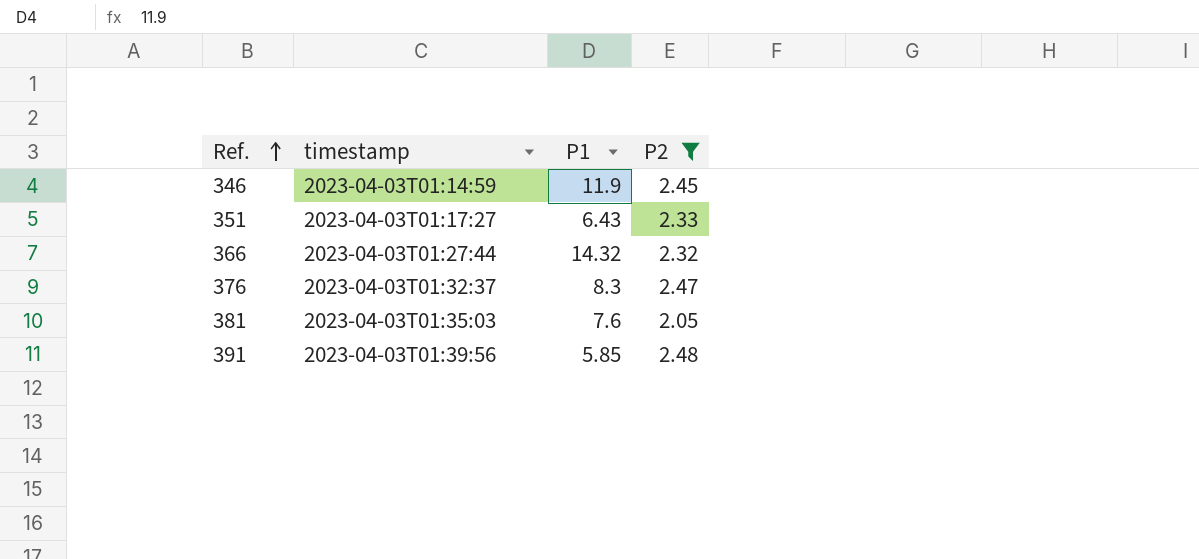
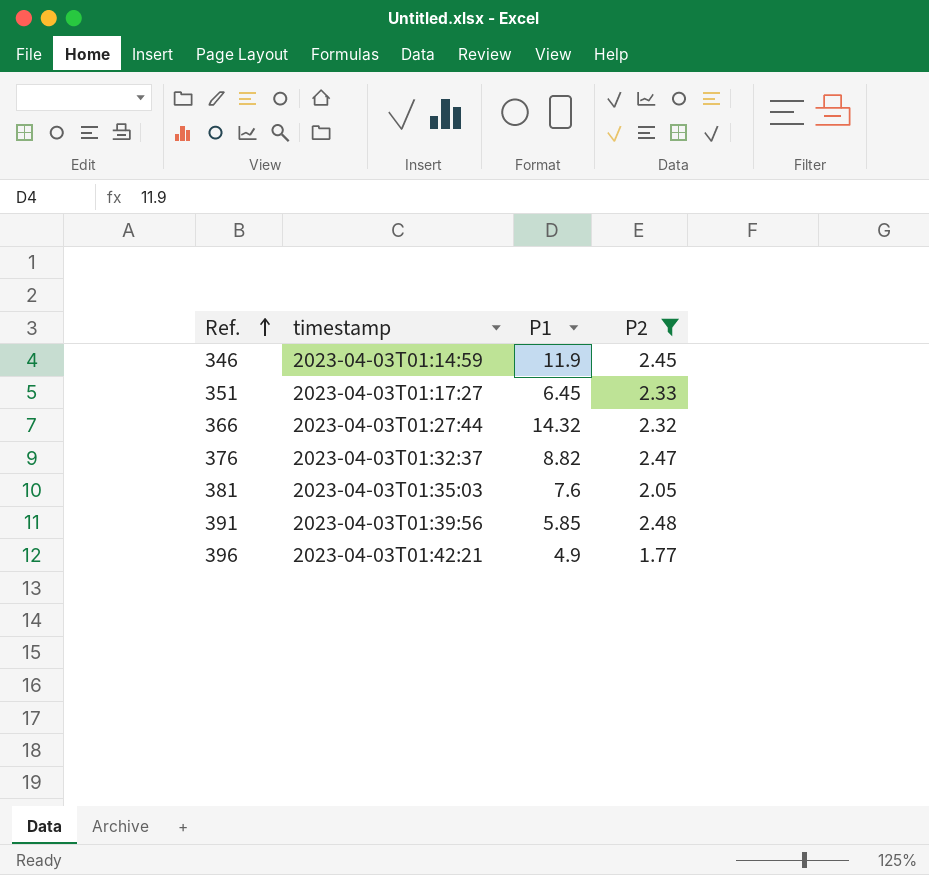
351 | P1: 6.43 -> 6.45
376 | P1: 8.3 -> 8.82
row 396: none -> 2023-04-03T01:42:21 | 4.9 | 1.77

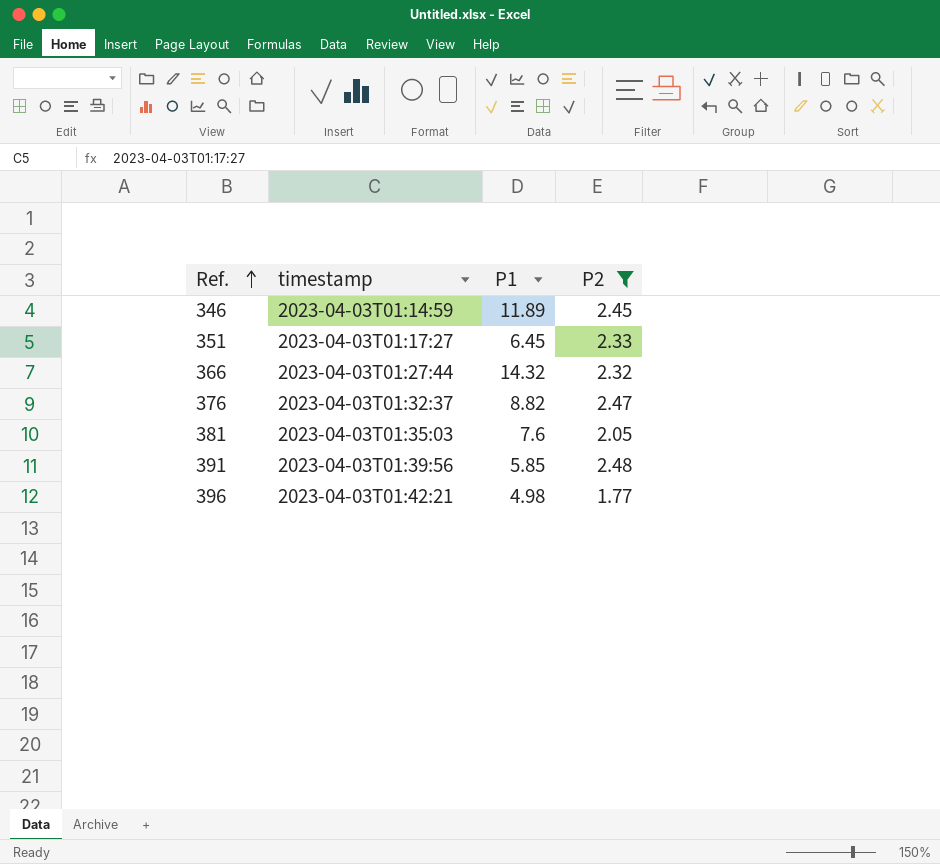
346 | P1: 11.9 -> 11.89
396 | P1: 4.9 -> 4.98

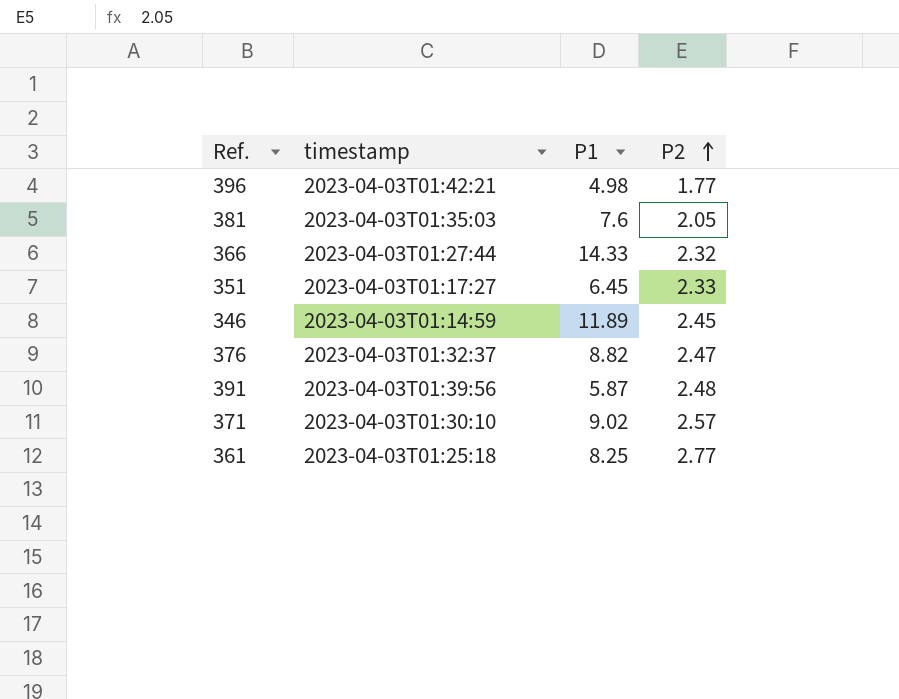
filter: P2 <= 2.48 -> none
row order: Ref. ascending -> P2 ascending
366 | P1: 14.32 -> 14.33
391 | P1: 5.85 -> 5.87

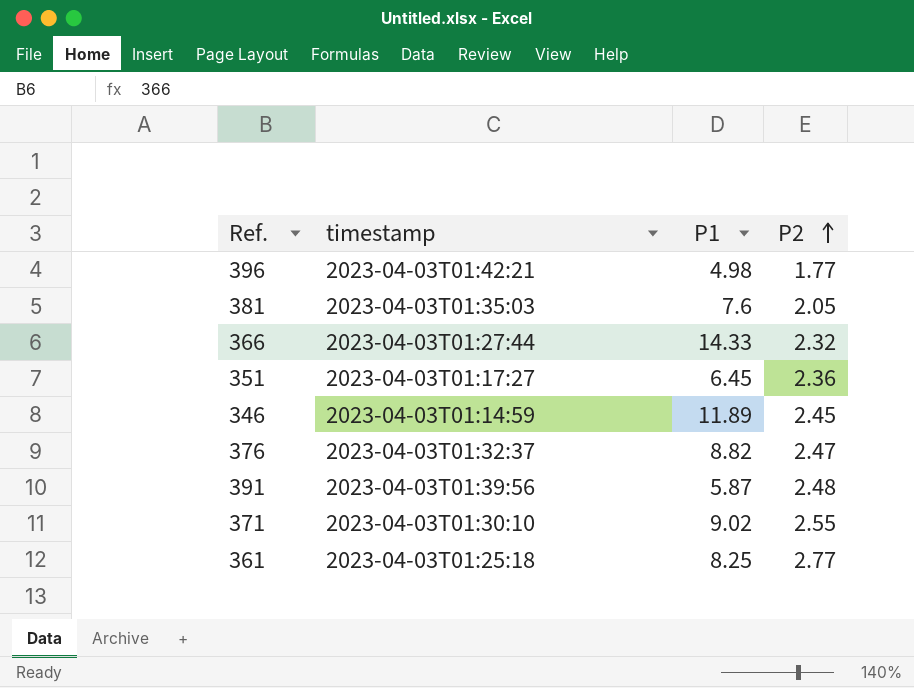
351 | P2: 2.33 -> 2.36
371 | P2: 2.57 -> 2.55

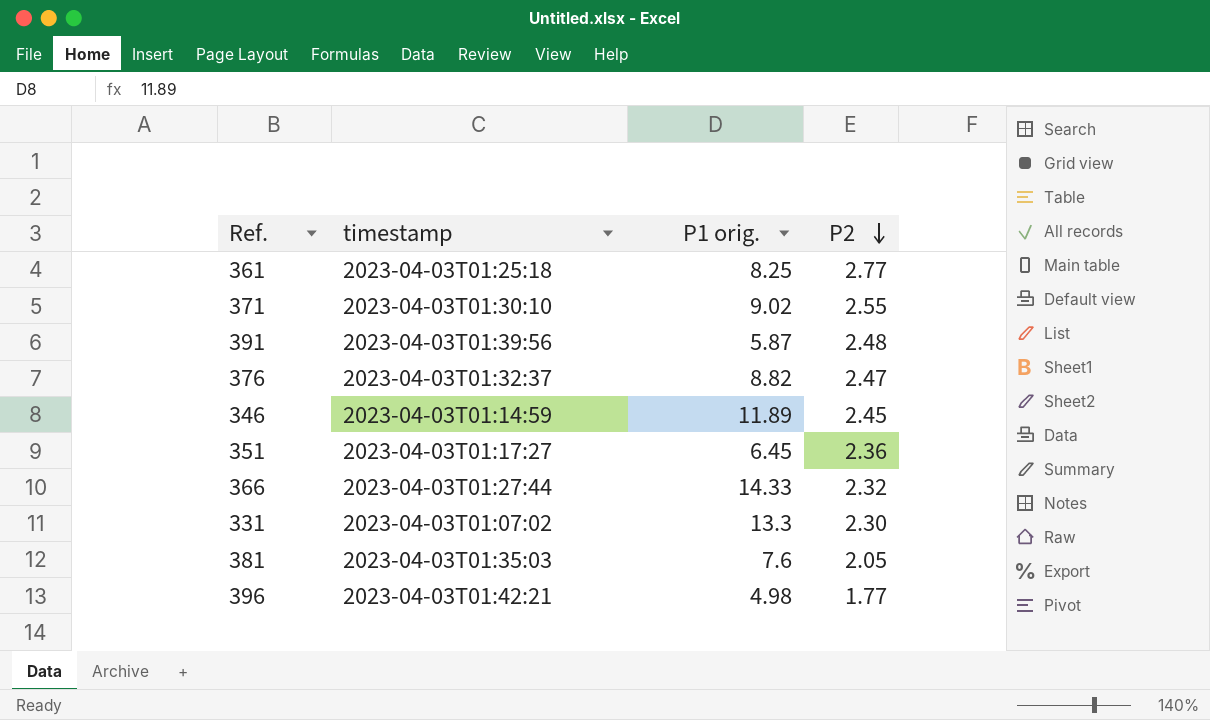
row order: P2 ascending -> P2 descending
column name: P1 -> P1 orig.
row 331: none -> 2023-04-03T01:07:02 | 13.3 | 2.30

